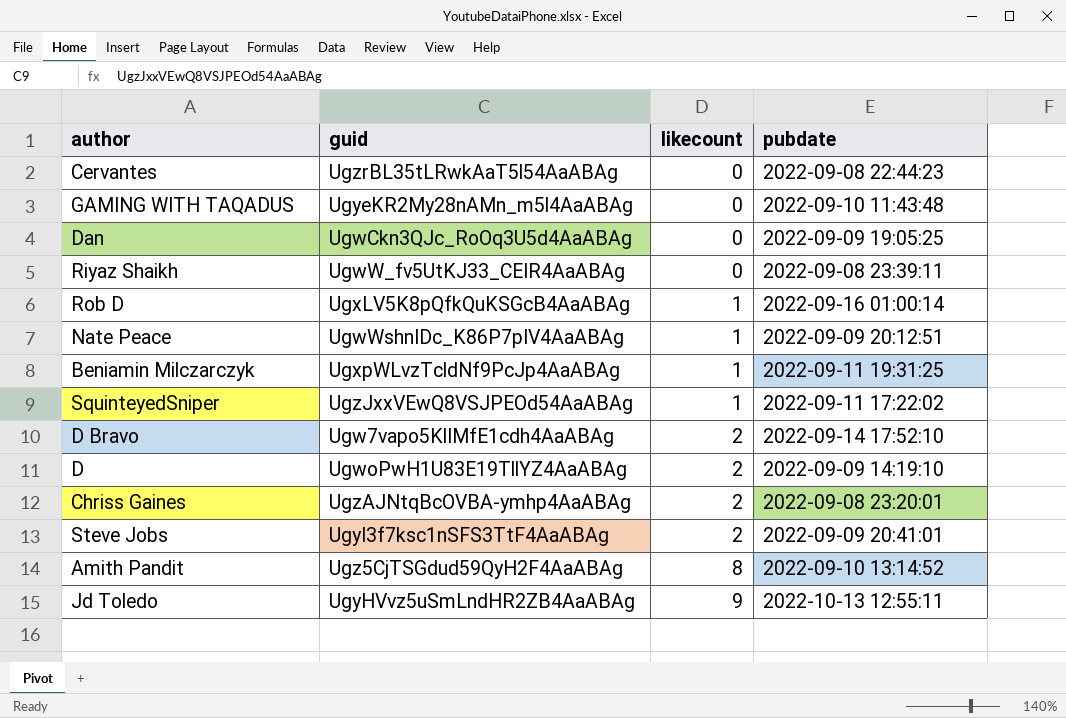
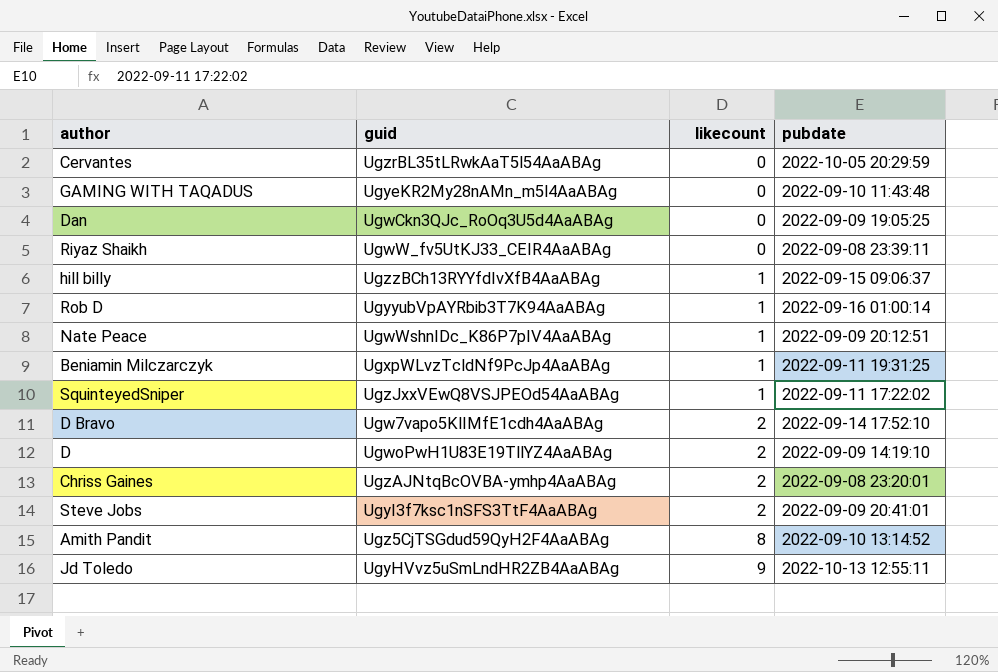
Cervantes | pubdate: 2022-09-08 22:44:23 -> 2022-10-05 20:29:59
row hill billy: none -> UgzzBCh13RYYfdIvXfB4AaABAg | 1 | 2022-09-15 09:06:37
Rob D | guid: UgxLV5K8pQfkQuKSGcB4AaABAg -> UgyyubVpAYRbib3T7K94AaABAg

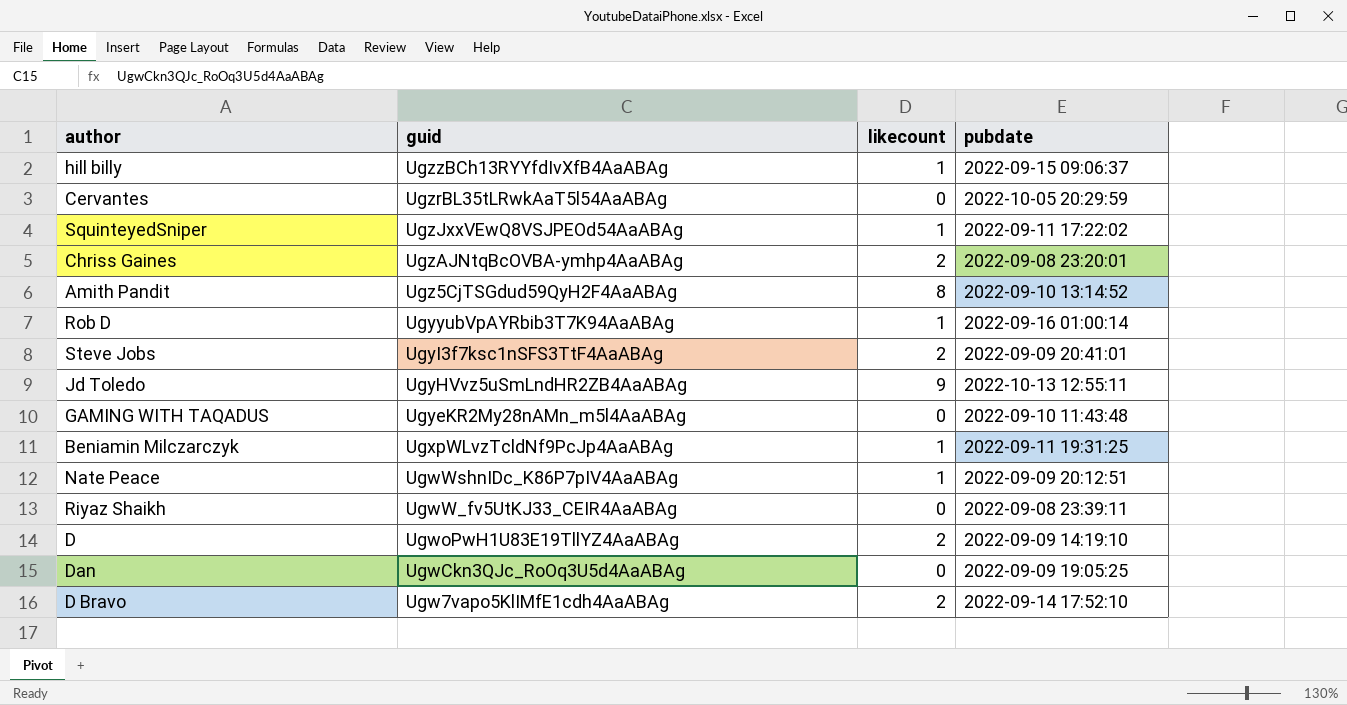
row order: likecount ascending -> guid descending

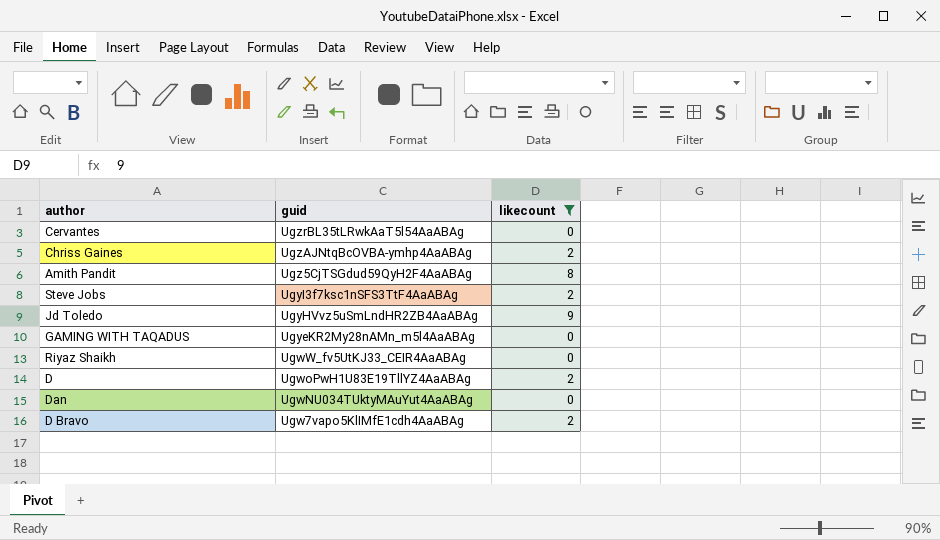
filter: none -> likecount != 1
column pubdate | position: 4 -> none
Dan | guid: UgwCkn3QJc_RoOq3U5d4AaABAg -> UgwNU034TUktyMAuYut4AaABAg

